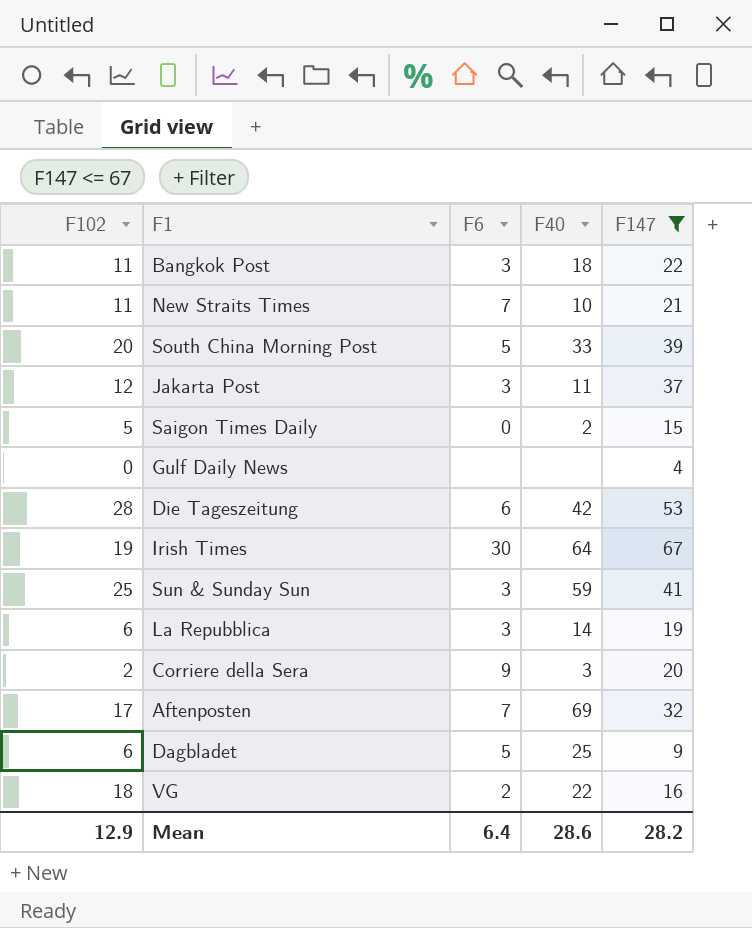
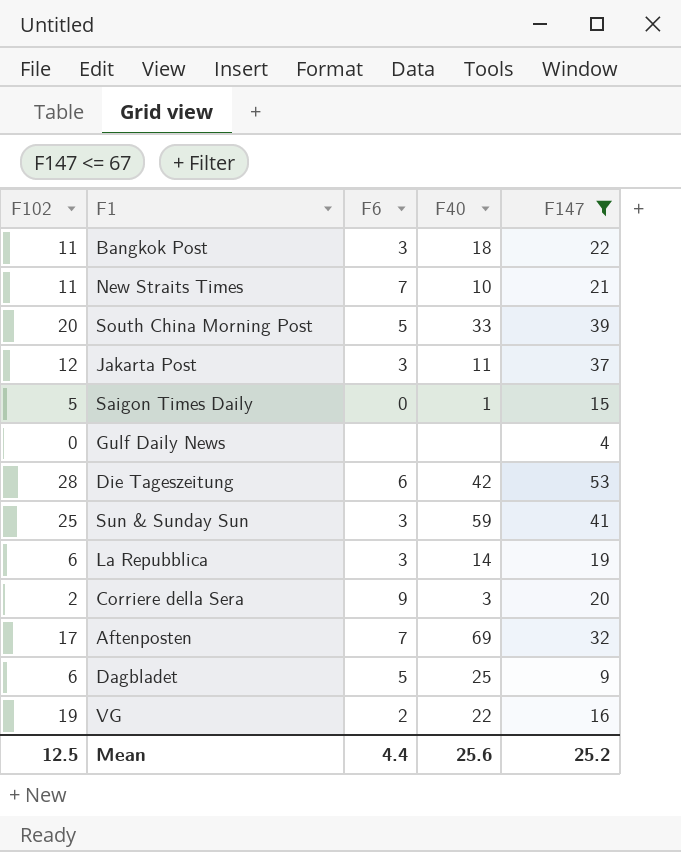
row Irish Times: 19 | 30 | 64 | 67 -> none
Saigon Times Daily | F40: 2 -> 1
VG | F102: 18 -> 19
Mean | F102: 12.9 -> 12.5
Mean | F6: 6.4 -> 4.4
Mean | F40: 28.6 -> 25.6
Mean | F147: 28.2 -> 25.2

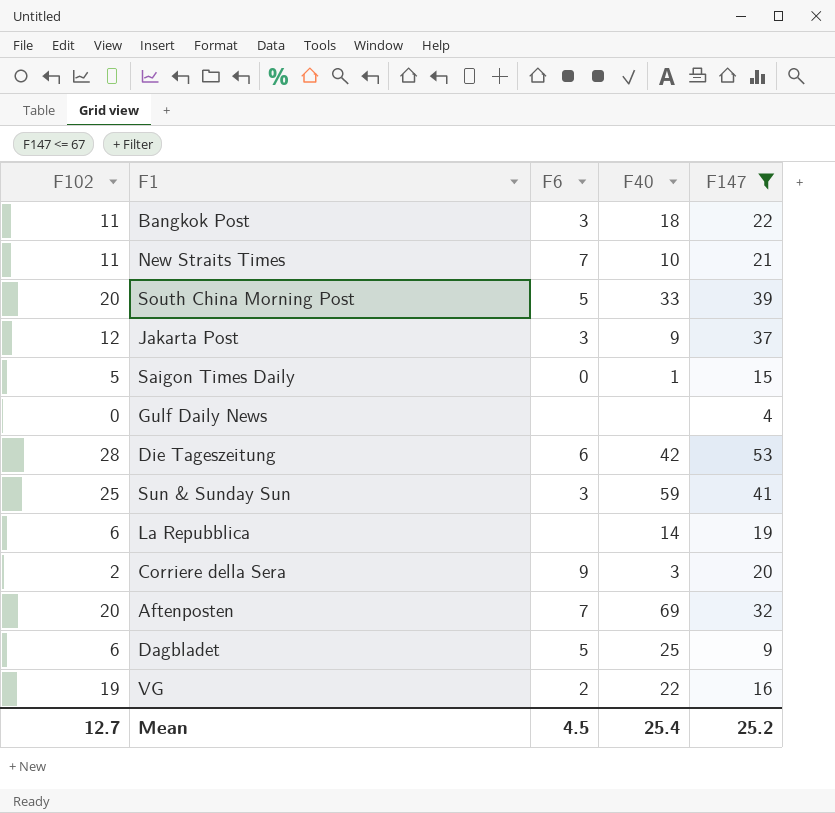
Jakarta Post | F40: 11 -> 9
La Repubblica | F6: 3 -> none
Aftenposten | F102: 17 -> 20
Mean | F102: 12.5 -> 12.7
Mean | F6: 4.4 -> 4.5
Mean | F40: 25.6 -> 25.4

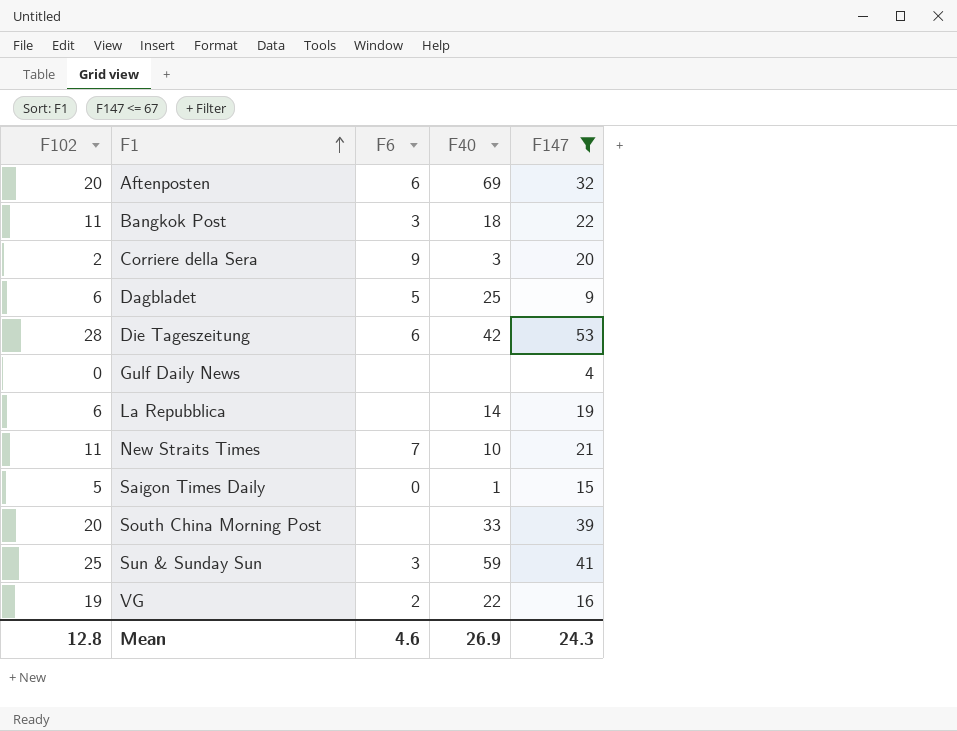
row order: none -> F1 ascending
row Jakarta Post: 12 | 3 | 9 | 37 -> none
Aftenposten | F6: 7 -> 6
South China Morning Post | F6: 5 -> none
Mean | F102: 12.7 -> 12.8
Mean | F6: 4.5 -> 4.6
Mean | F40: 25.4 -> 26.9
Mean | F147: 25.2 -> 24.3

